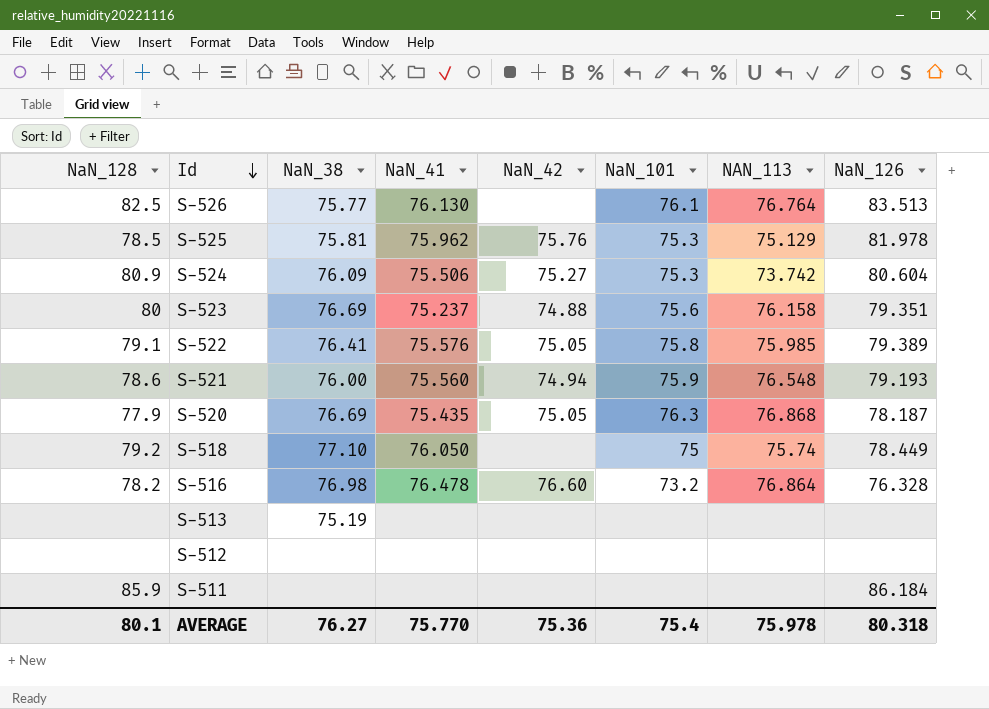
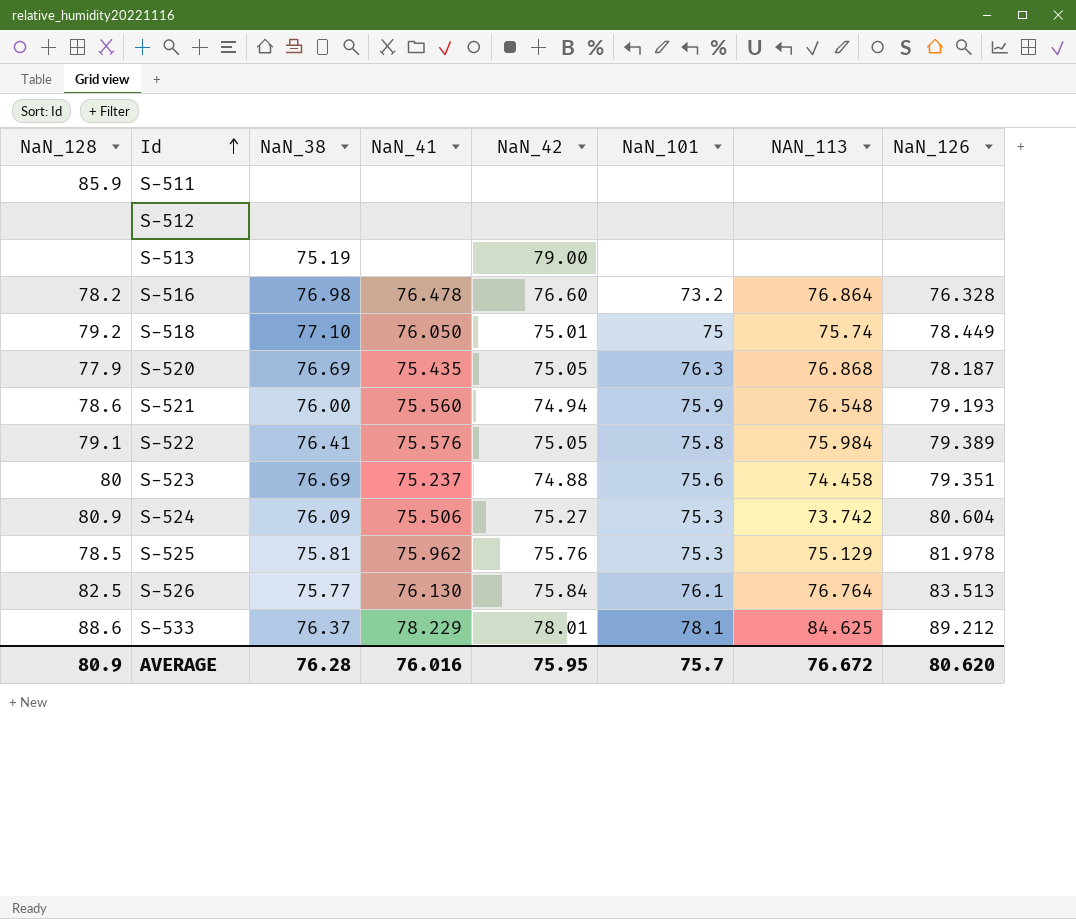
row order: Id descending -> Id ascending
S-511 | NaN_126: 86.184 -> none
S-513 | NaN_42: none -> 79.00
S-518 | NaN_42: none -> 75.01
S-522 | NAN_113: 75.985 -> 75.984
S-523 | NAN_113: 76.158 -> 74.458
S-526 | NaN_42: none -> 75.84
row S-533: none -> 88.6 | 76.37 | 78.229 | 78.01 | 78.1 | 84.625 | 89.212
AVERAGE | NaN_128: 80.1 -> 80.9
AVERAGE | NaN_38: 76.27 -> 76.28
AVERAGE | NaN_41: 75.770 -> 76.016
AVERAGE | NaN_42: 75.36 -> 75.95
AVERAGE | NaN_101: 75.4 -> 75.7
AVERAGE | NAN_113: 75.978 -> 76.672
AVERAGE | NaN_126: 80.318 -> 80.620

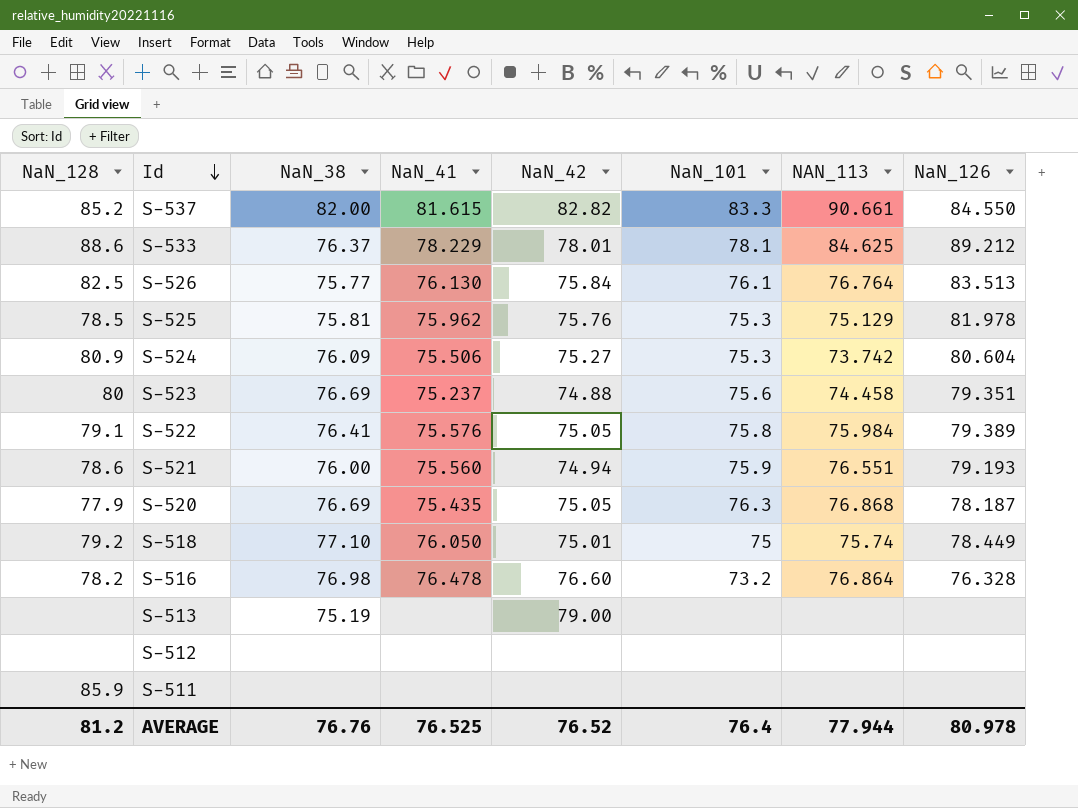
row order: Id ascending -> Id descending
row S-537: none -> 85.2 | 82.00 | 81.615 | 82.82 | 83.3 | 90.661 | 84.550
S-521 | NAN_113: 76.548 -> 76.551
AVERAGE | NaN_128: 80.9 -> 81.2
AVERAGE | NaN_38: 76.28 -> 76.76
AVERAGE | NaN_41: 76.016 -> 76.525
AVERAGE | NaN_42: 75.95 -> 76.52
AVERAGE | NaN_101: 75.7 -> 76.4
AVERAGE | NAN_113: 76.672 -> 77.944
AVERAGE | NaN_126: 80.620 -> 80.978

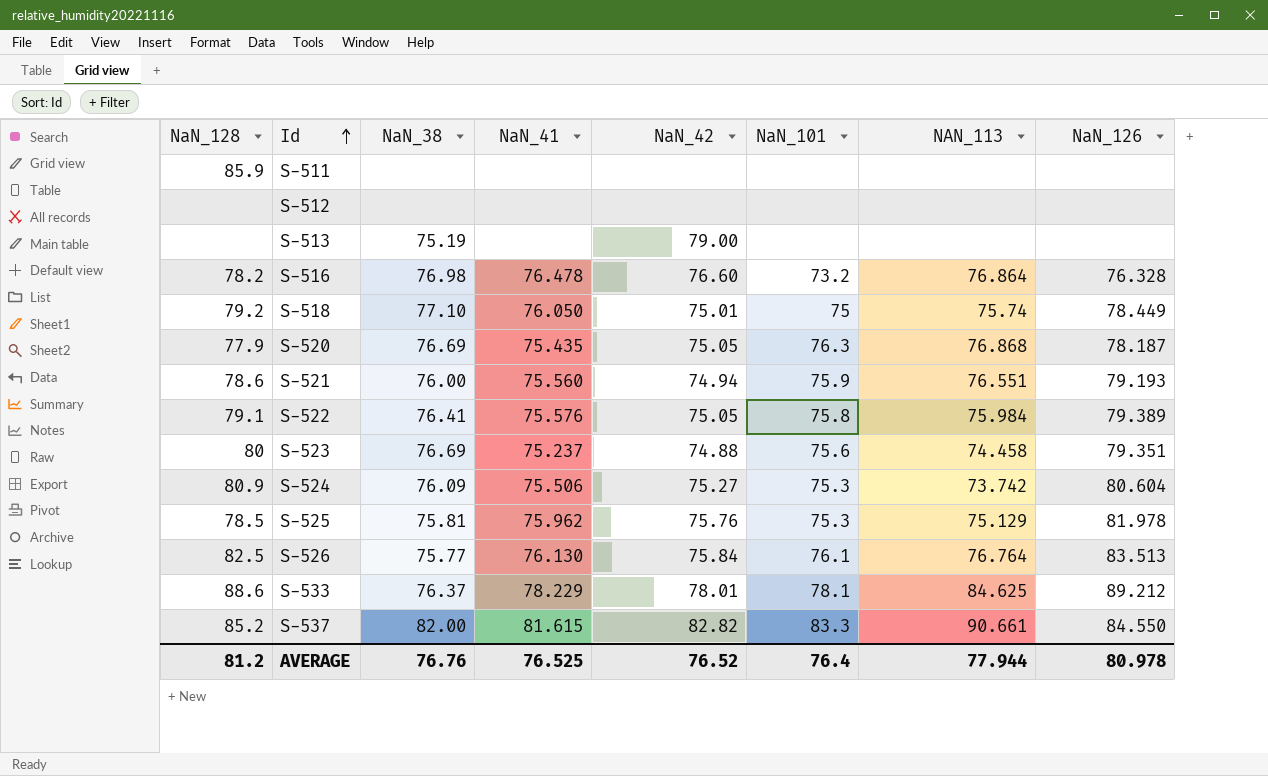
row order: Id descending -> Id ascending

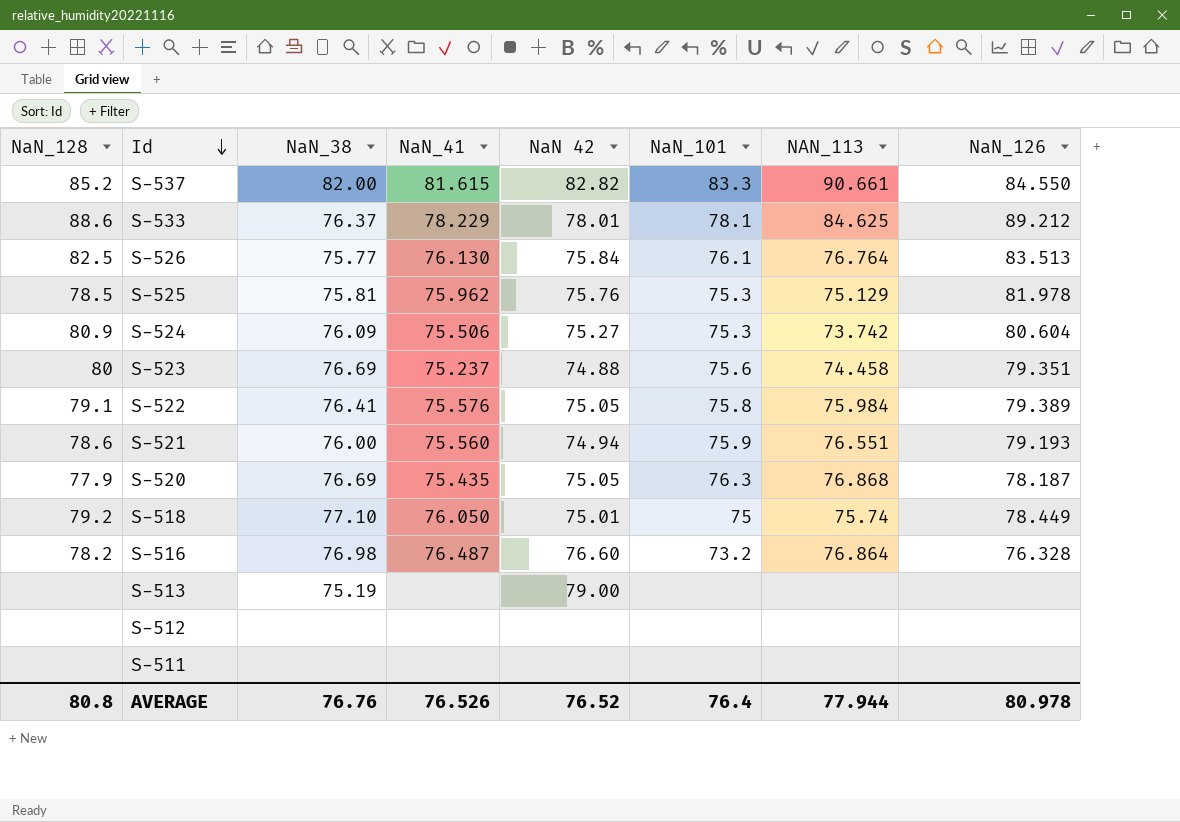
row order: Id ascending -> Id descending
column name: NaN_42 -> NaN 42
S-516 | NaN_41: 76.478 -> 76.487
S-511 | NaN_128: 85.9 -> none
AVERAGE | NaN_128: 81.2 -> 80.8
AVERAGE | NaN_41: 76.525 -> 76.526

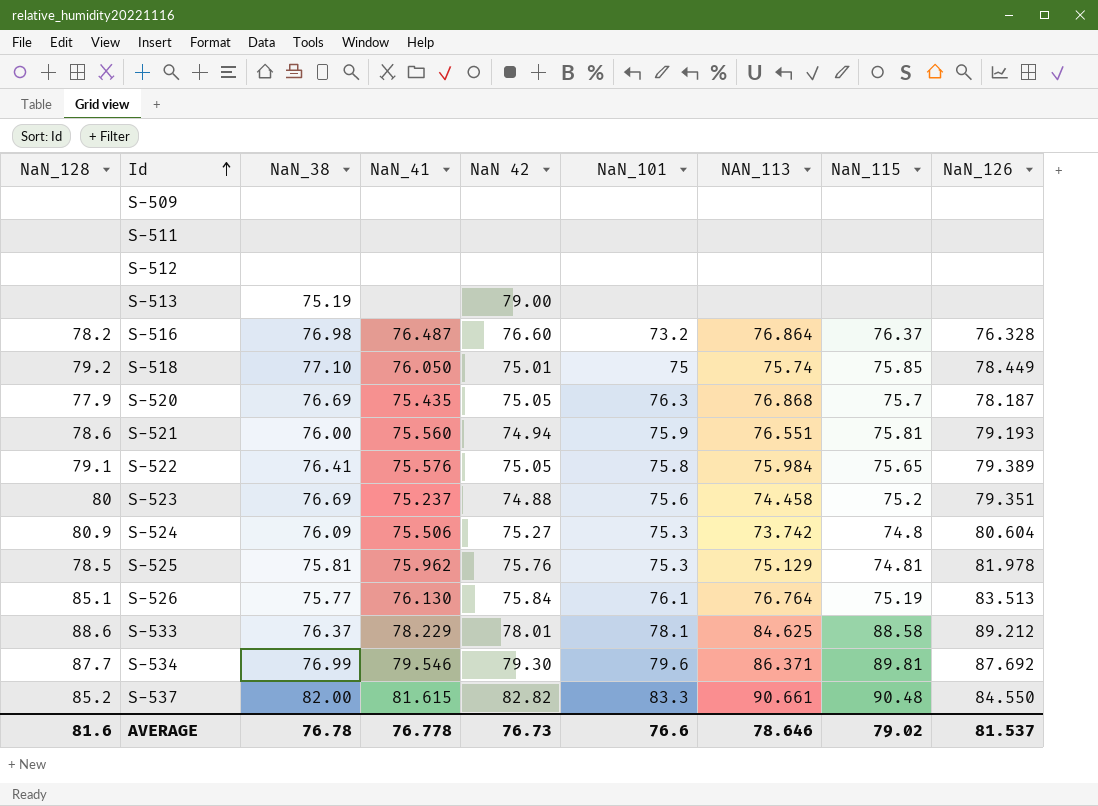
row order: Id descending -> Id ascending
column NaN_115 | position: none -> 8
row S-509: none -> none | none | none | none | none | none | none | none
S-526 | NaN_128: 82.5 -> 85.1
row S-534: none -> 87.7 | 76.99 | 79.546 | 79.30 | 79.6 | 86.371 | 89.81 | 87.692
AVERAGE | NaN_128: 80.8 -> 81.6
AVERAGE | NaN_38: 76.76 -> 76.78
AVERAGE | NaN_41: 76.526 -> 76.778
AVERAGE | NaN 42: 76.52 -> 76.73
AVERAGE | NaN_101: 76.4 -> 76.6
AVERAGE | NAN_113: 77.944 -> 78.646
AVERAGE | NaN_126: 80.978 -> 81.537

